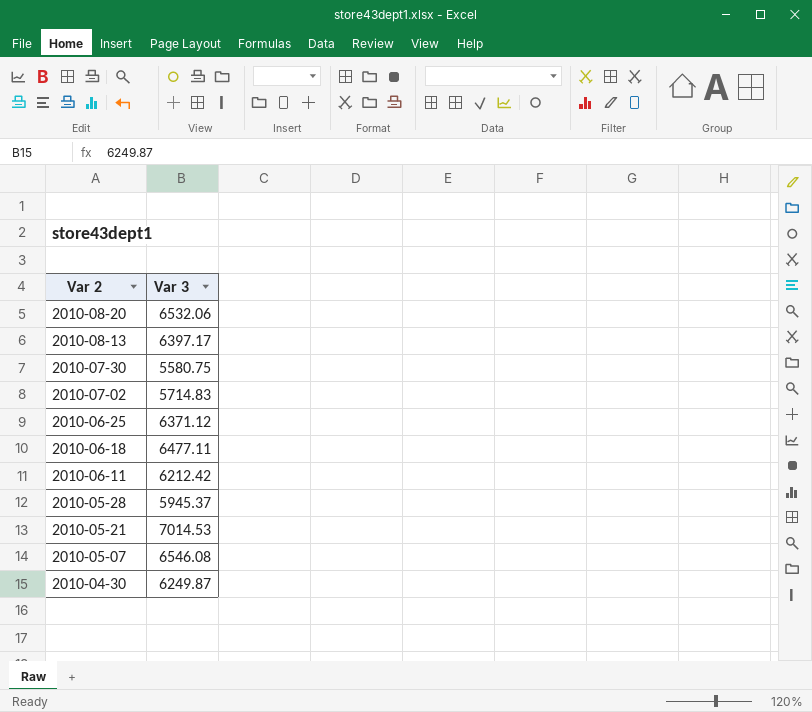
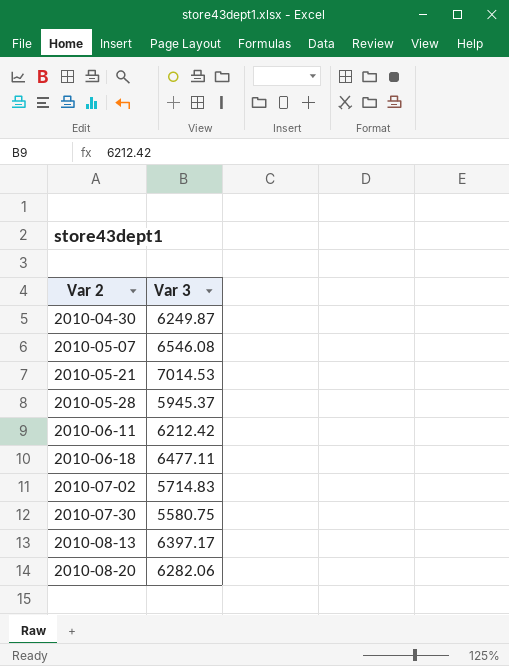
row order: Var 2 descending -> Var 2 ascending
row 2010-06-25: 6371.12 -> none
2010-08-20 | Var 3: 6532.06 -> 6282.06

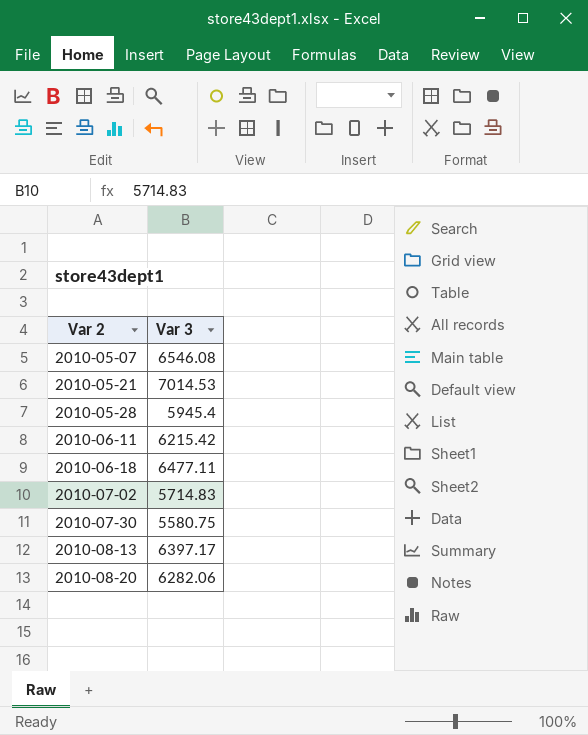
row 2010-04-30: 6249.87 -> none
2010-05-28 | Var 3: 5945.37 -> 5945.4
2010-06-11 | Var 3: 6212.42 -> 6215.42

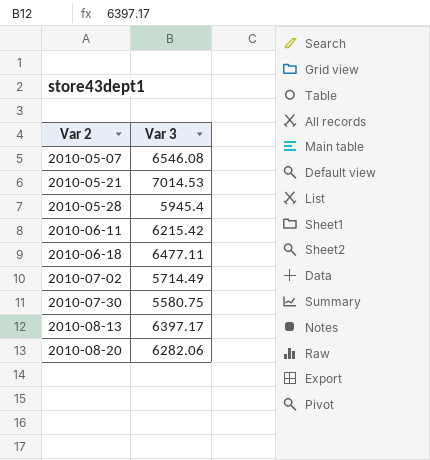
2010-07-02 | Var 3: 5714.83 -> 5714.49

